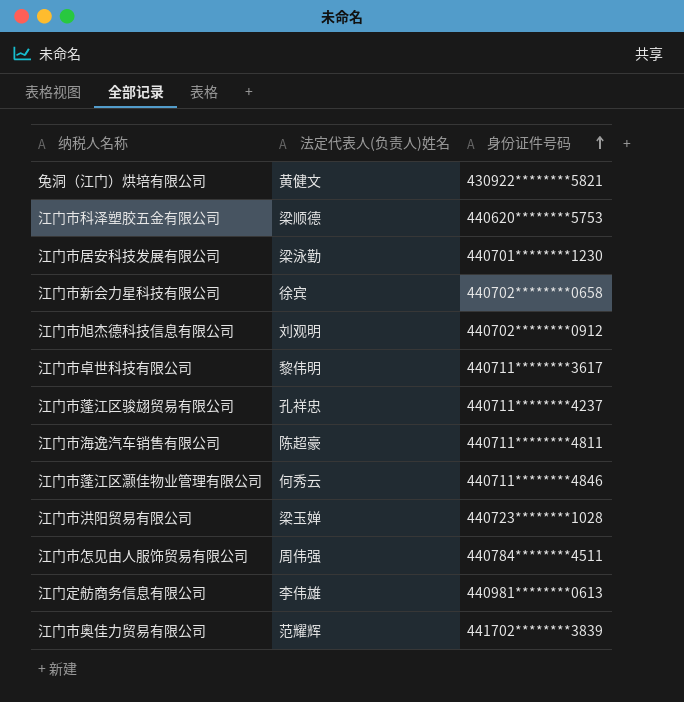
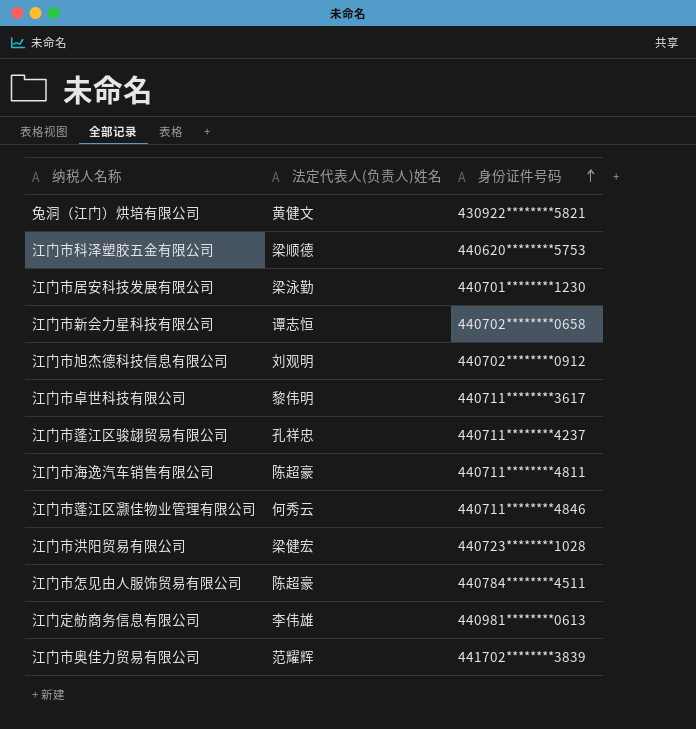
江门市新会力星科技有限公司 | 法定代表人(负责人)姓名: 徐宾 -> 谭志恒
江门市洪阳贸易有限公司 | 法定代表人(负责人)姓名: 梁玉婵 -> 梁健宏
江门市怎见由人服饰贸易有限公司 | 法定代表人(负责人)姓名: 周伟强 -> 陈超豪

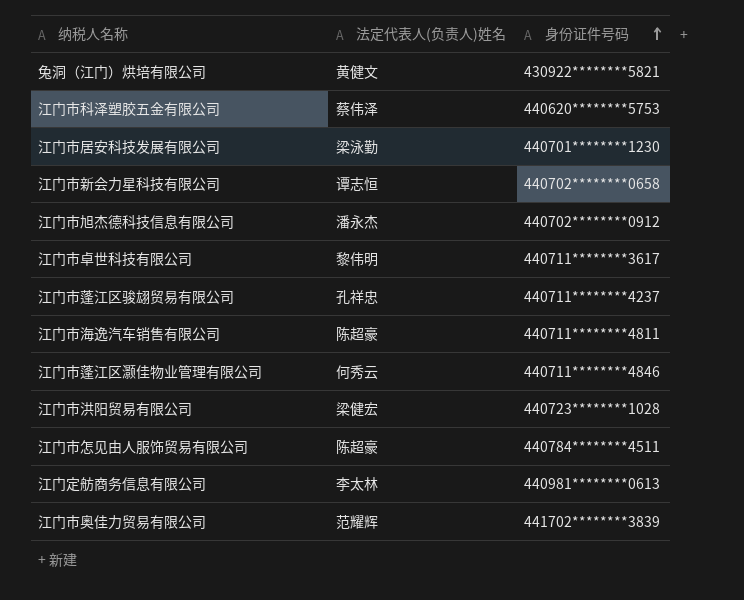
江门市科泽塑胶五金有限公司 | 法定代表人(负责人)姓名: 梁顺德 -> 蔡伟泽
江门市旭杰德科技信息有限公司 | 法定代表人(负责人)姓名: 刘观明 -> 潘永杰
江门定舫商务信息有限公司 | 法定代表人(负责人)姓名: 李伟雄 -> 李太林

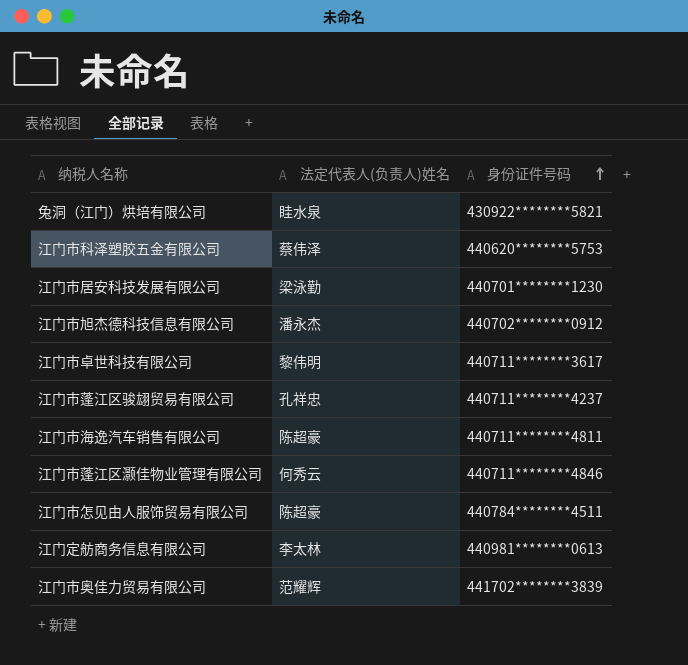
row 江门市新会力星科技有限公司: 谭志恒 | 440702********0658 -> none
row 江门市洪阳贸易有限公司: 梁健宏 | 440723********1028 -> none
兔洞（江门）烘培有限公司 | 法定代表人(负责人)姓名: 黄健文 -> 眭水泉

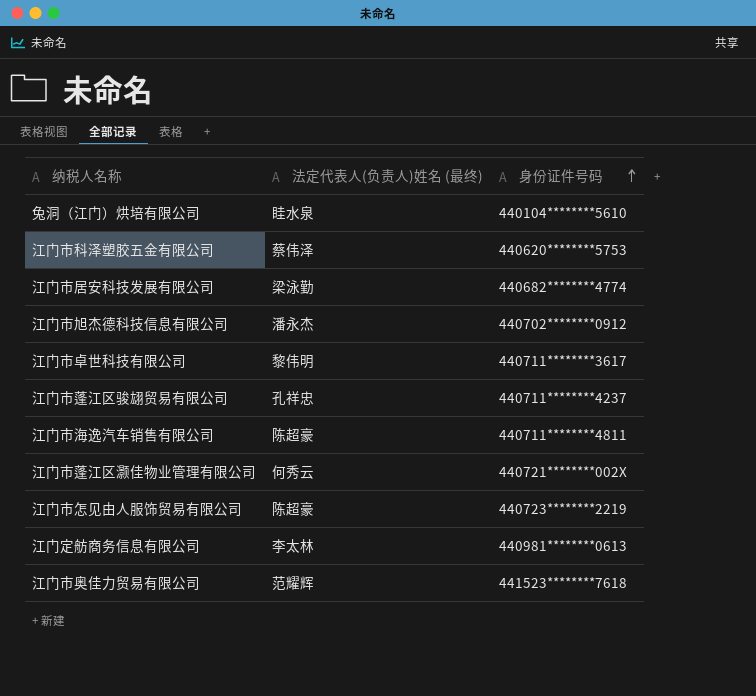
column name: 法定代表人(负责人)姓名 -> 法定代表人(负责人)姓名 (最终)
兔洞（江门）烘培有限公司 | 身份证件号码: 430922********5821 -> 440104********5610
江门市居安科技发展有限公司 | 身份证件号码: 440701********1230 -> 440682********4774
江门市蓬江区灏佳物业管理有限公司 | 身份证件号码: 440711********4846 -> 440721********002X
江门市怎见由人服饰贸易有限公司 | 身份证件号码: 440784********4511 -> 440723********2219
江门市奥佳力贸易有限公司 | 身份证件号码: 441702********3839 -> 441523********7618

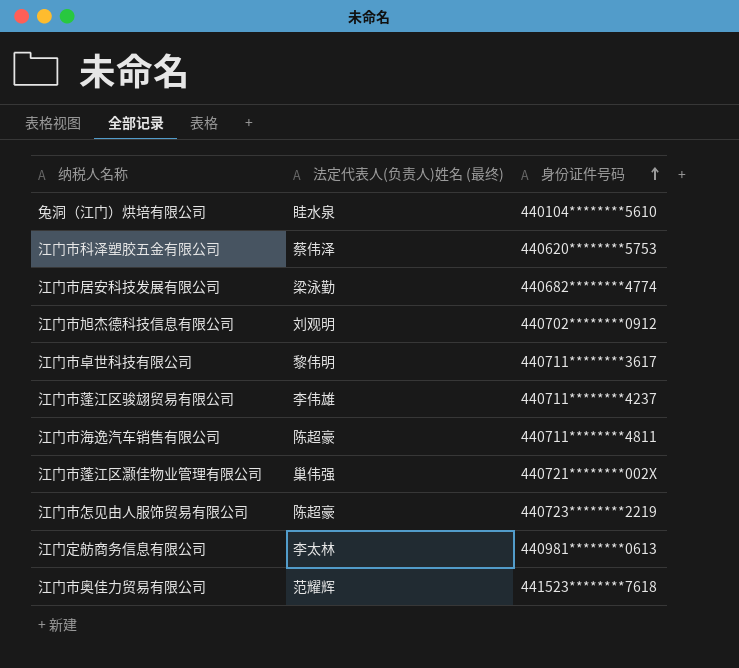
江门市旭杰德科技信息有限公司 | 法定代表人(负责人)姓名 (最终): 潘永杰 -> 刘观明
江门市蓬江区骏翃贸易有限公司 | 法定代表人(负责人)姓名 (最终): 孔祥忠 -> 李伟雄
江门市蓬江区灏佳物业管理有限公司 | 法定代表人(负责人)姓名 (最终): 何秀云 -> 巢伟强

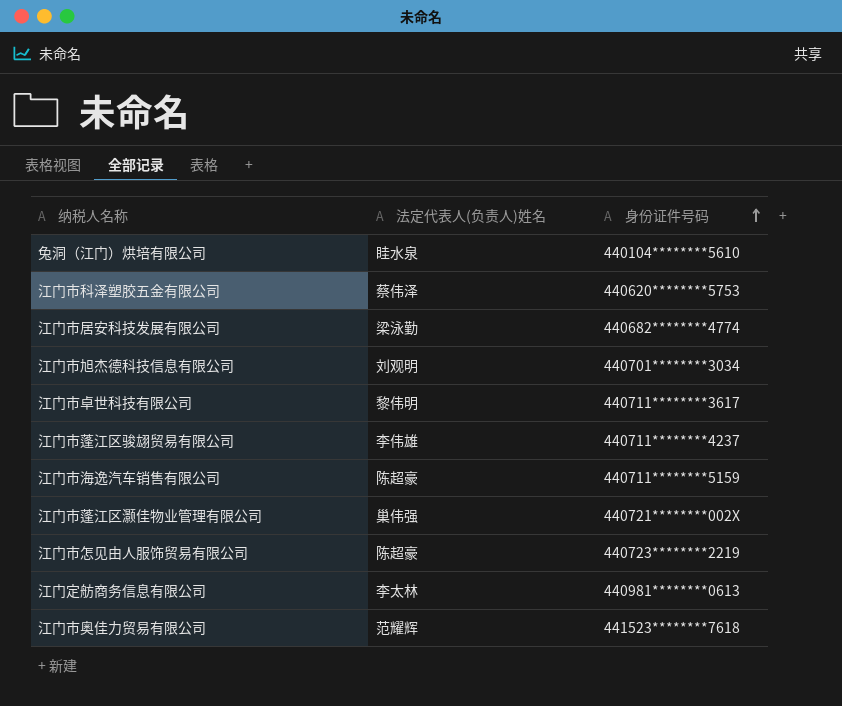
column name: 法定代表人(负责人)姓名 (最终) -> 法定代表人(负责人)姓名
江门市旭杰德科技信息有限公司 | 身份证件号码: 440702********0912 -> 440701********3034
江门市海逸汽车销售有限公司 | 身份证件号码: 440711********4811 -> 440711********5159

